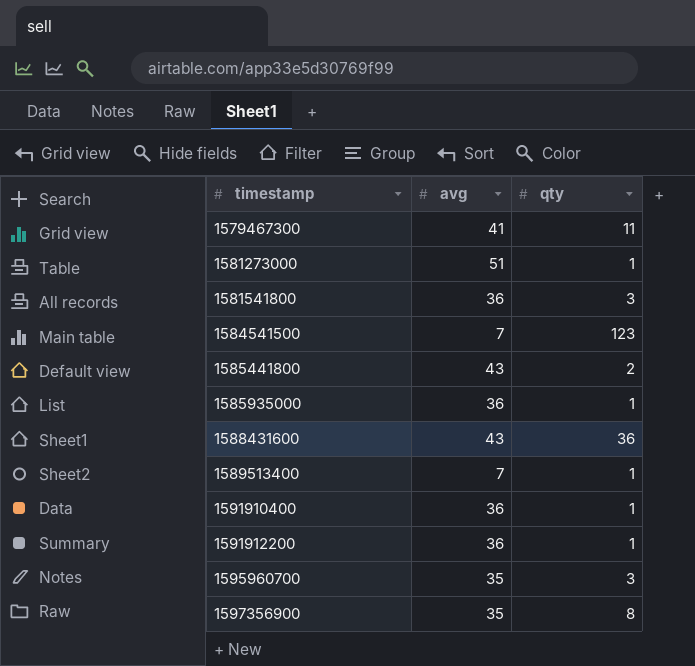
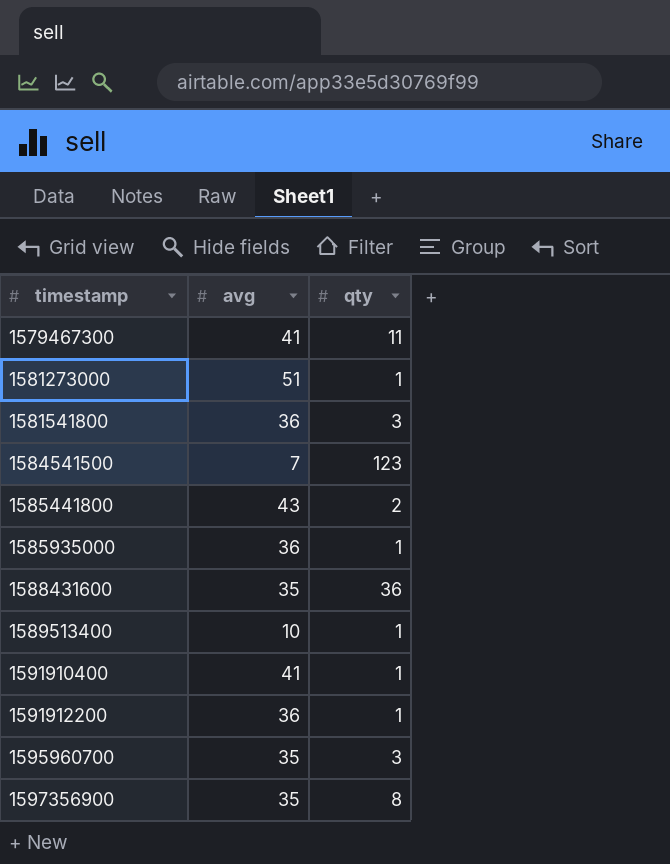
1588431600 | avg: 43 -> 35
1589513400 | avg: 7 -> 10
1591910400 | avg: 36 -> 41

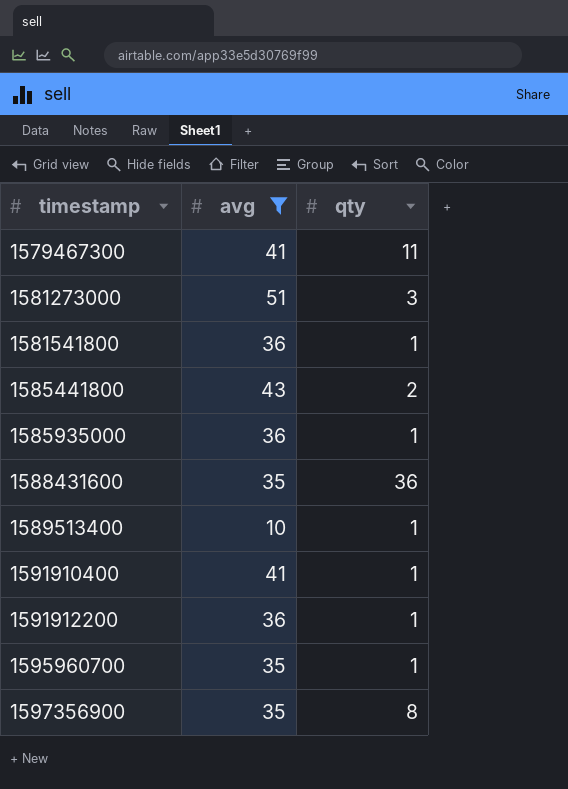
filter: none -> avg != 7
1581273000 | qty: 1 -> 3
1581541800 | qty: 3 -> 1
1595960700 | qty: 3 -> 1

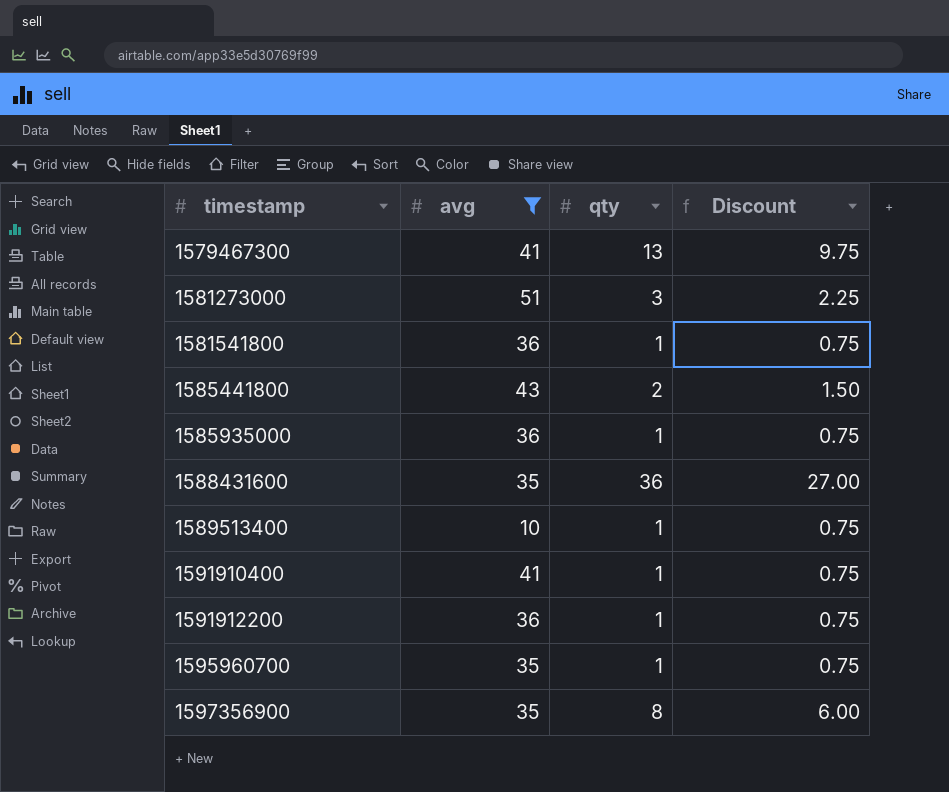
column Discount | formula: none -> [qty] * 0.75
1579467300 | qty: 11 -> 13

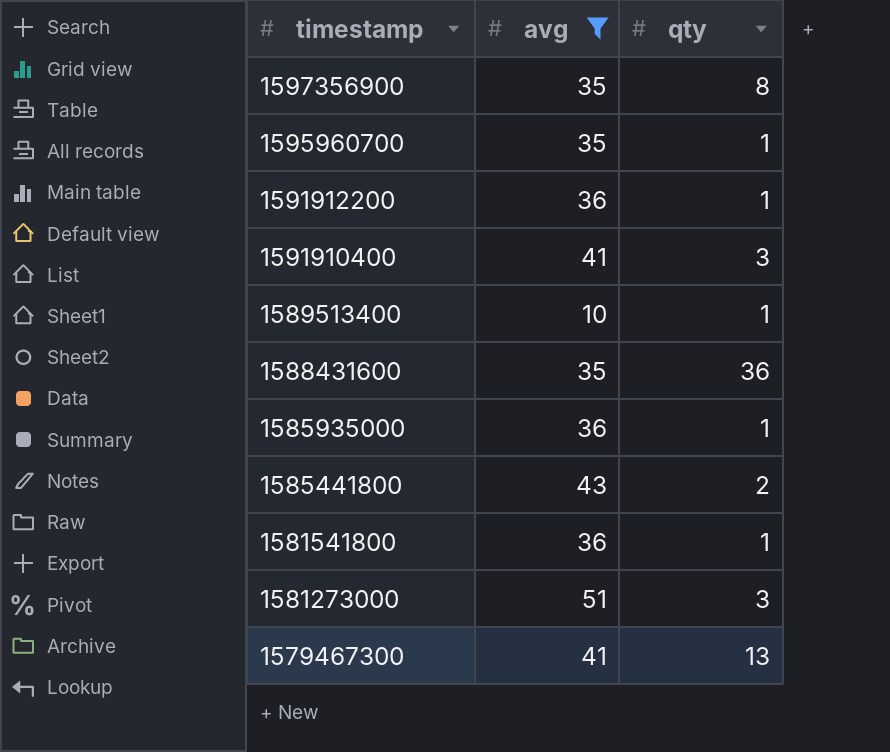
row order: timestamp ascending -> timestamp descending
column Discount | formula: [qty] * 0.75 -> none
1591910400 | qty: 1 -> 3

